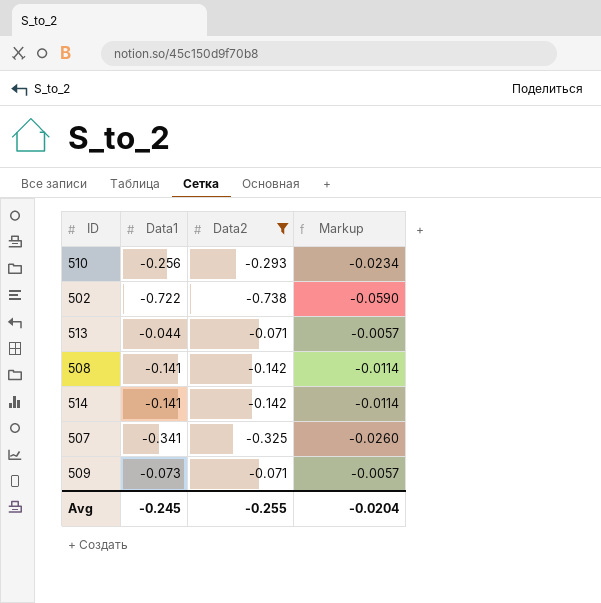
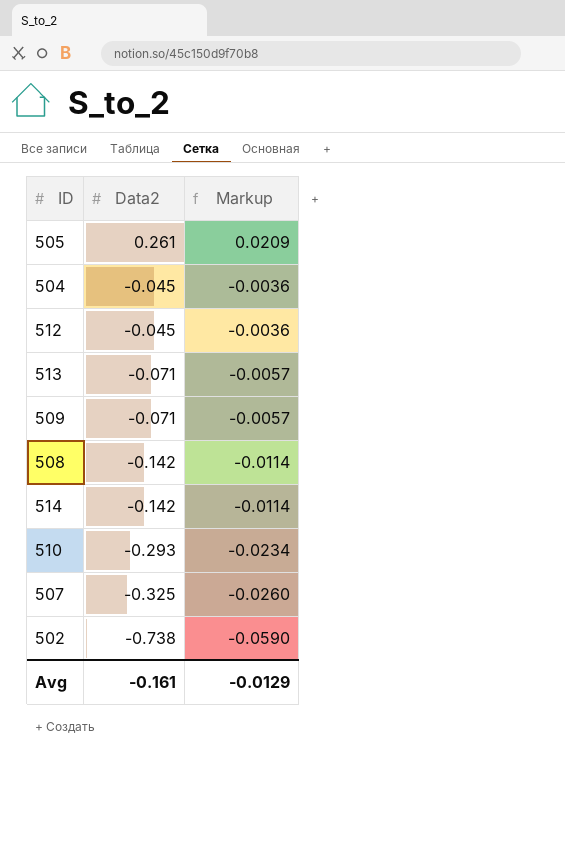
filter: Data2 <= -0.071 -> none
row order: none -> Data2 descending
column Data1 | position: 2 -> none
Avg | Data2: -0.255 -> -0.161
Avg | Markup: -0.0204 -> -0.0129

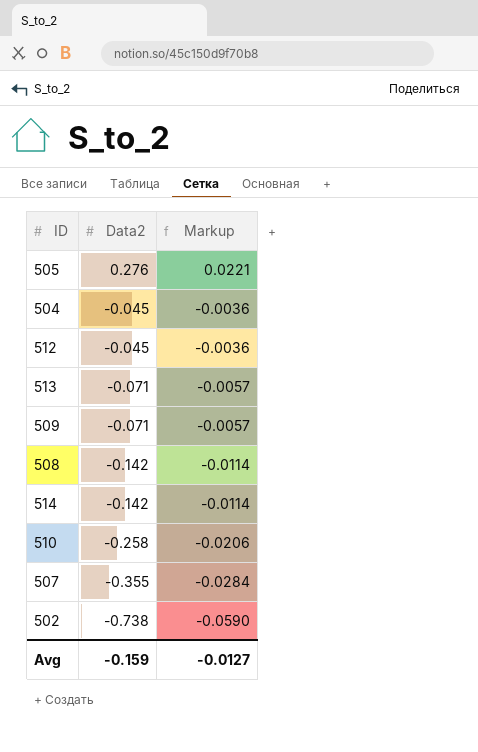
505 | Data2: 0.261 -> 0.276
505 | Markup: 0.0209 -> 0.0221
510 | Data2: -0.293 -> -0.258
510 | Markup: -0.0234 -> -0.0206
507 | Data2: -0.325 -> -0.355
507 | Markup: -0.0260 -> -0.0284
Avg | Data2: -0.161 -> -0.159
Avg | Markup: -0.0129 -> -0.0127

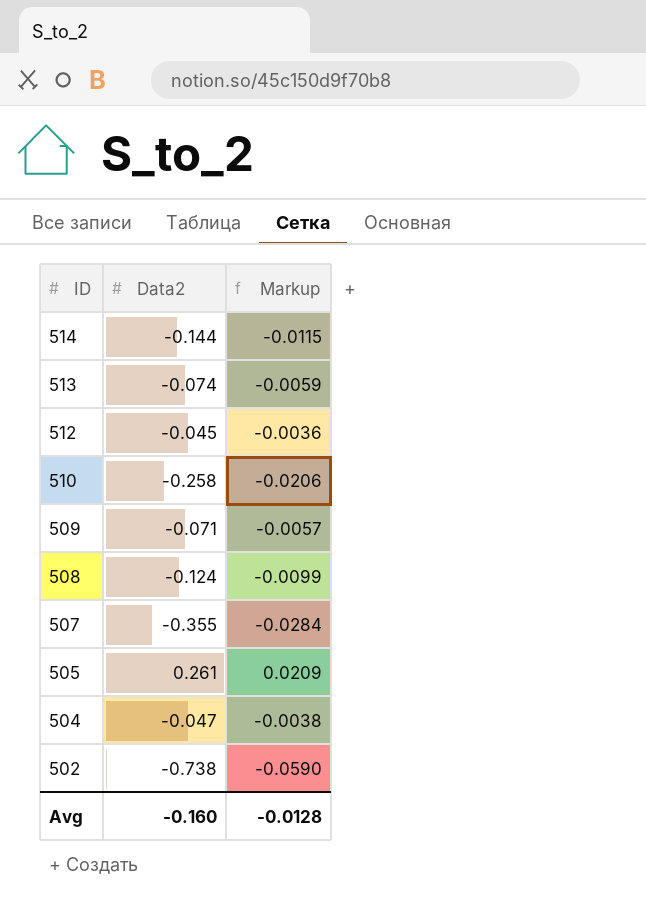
row order: Data2 descending -> ID descending
514 | Data2: -0.142 -> -0.144
514 | Markup: -0.0114 -> -0.0115
513 | Data2: -0.071 -> -0.074
513 | Markup: -0.0057 -> -0.0059
508 | Data2: -0.142 -> -0.124
508 | Markup: -0.0114 -> -0.0099
505 | Data2: 0.276 -> 0.261
505 | Markup: 0.0221 -> 0.0209
504 | Data2: -0.045 -> -0.047
504 | Markup: -0.0036 -> -0.0038
Avg | Data2: -0.159 -> -0.160
Avg | Markup: -0.0127 -> -0.0128

